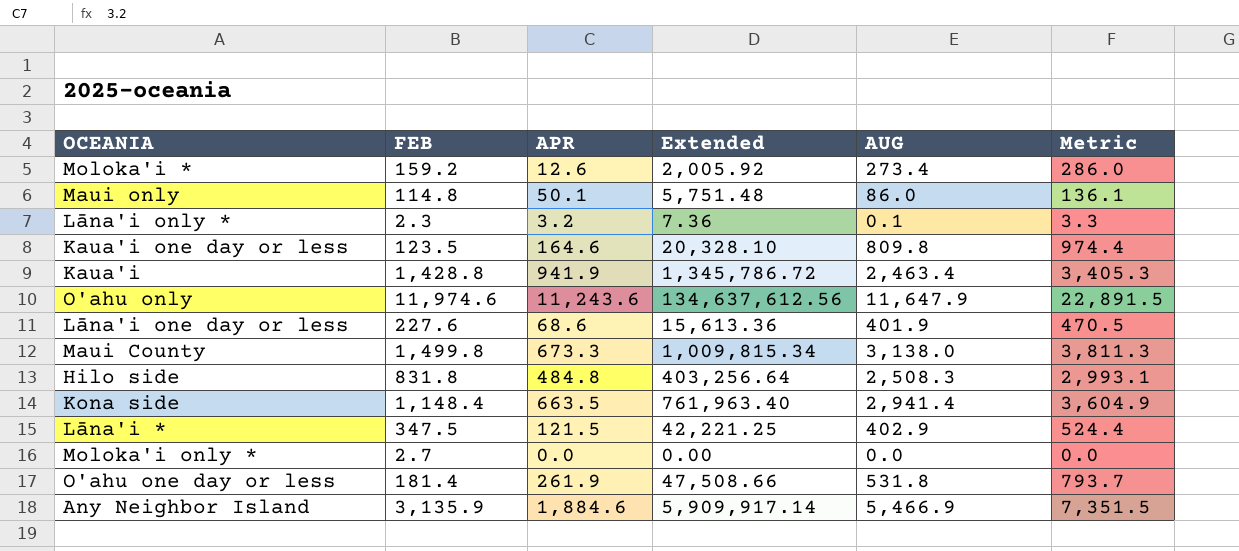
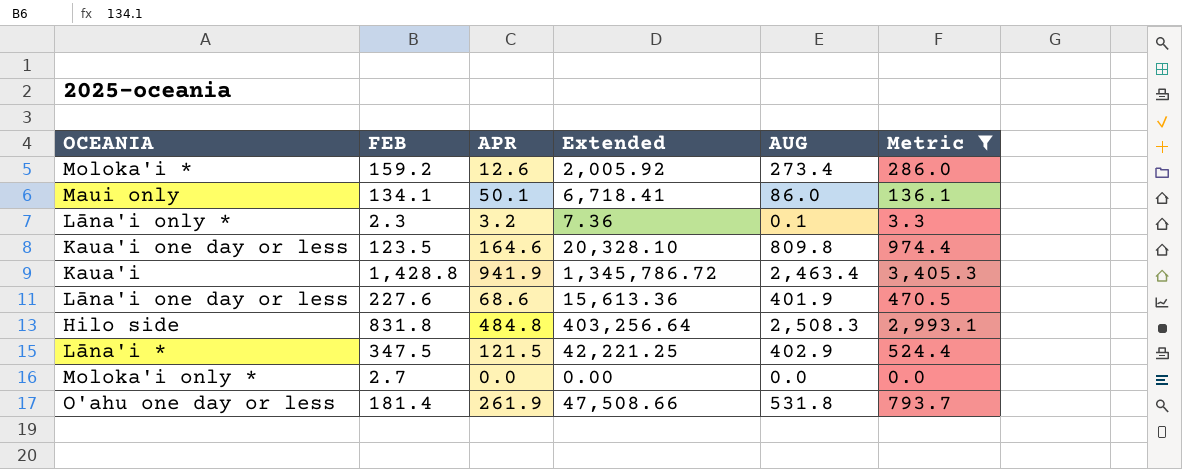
filter: none -> Metric <= 3,405.3
Maui only | FEB: 114.8 -> 134.1
Maui only | Extended: 5,751.48 -> 6,718.41

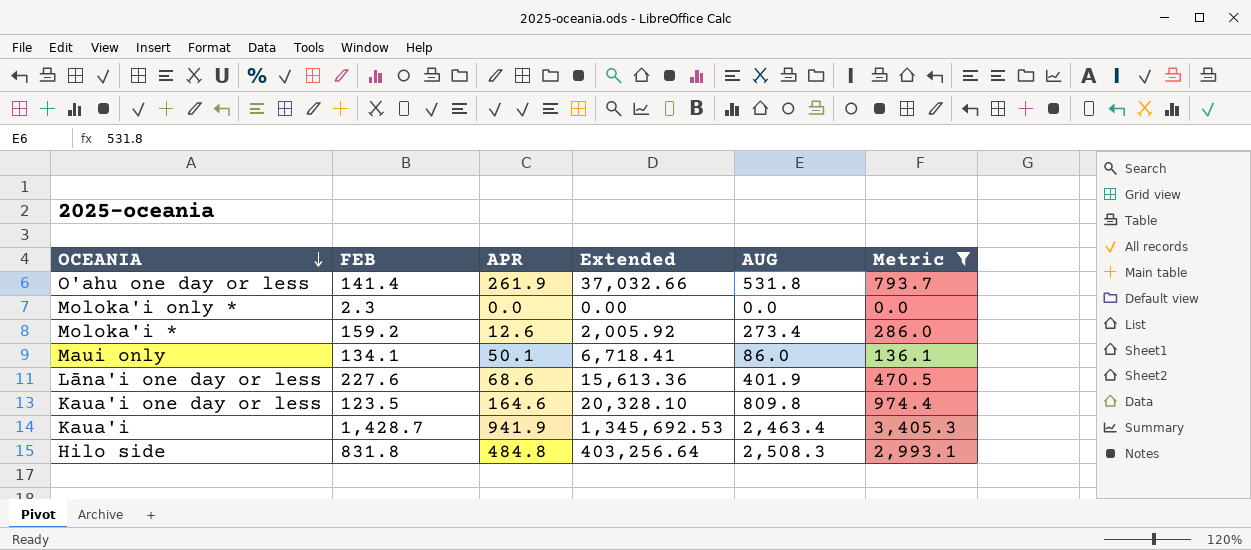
row order: none -> OCEANIA descending
row Lāna'i only *: 2.3 | 3.2 | 7.36 | 0.1 | 3.3 -> none
row Lāna'i *: 347.5 | 121.5 | 42,221.25 | 402.9 | 524.4 -> none
O'ahu one day or less | FEB: 181.4 -> 141.4
O'ahu one day or less | Extended: 47,508.66 -> 37,032.66
Moloka'i only * | FEB: 2.7 -> 2.3
Kaua'i | FEB: 1,428.8 -> 1,428.7
Kaua'i | Extended: 1,345,786.72 -> 1,345,692.53

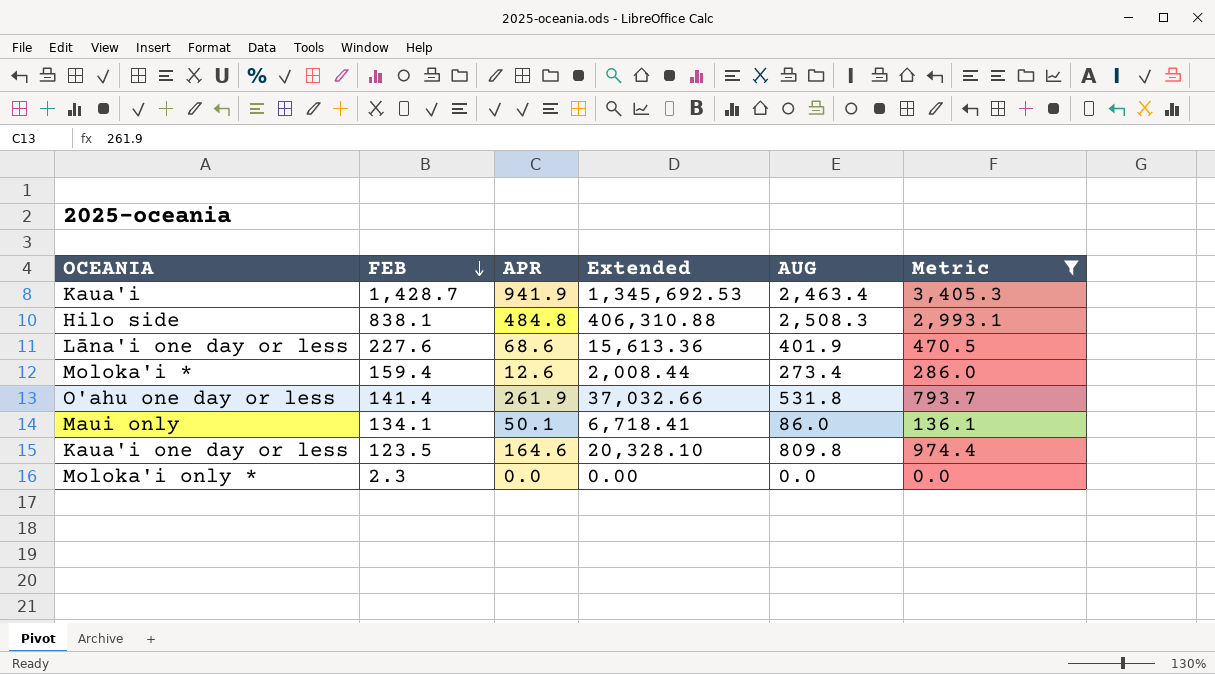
row order: OCEANIA descending -> FEB descending
Hilo side | FEB: 831.8 -> 838.1
Hilo side | Extended: 403,256.64 -> 406,310.88
Moloka'i * | FEB: 159.2 -> 159.4
Moloka'i * | Extended: 2,005.92 -> 2,008.44

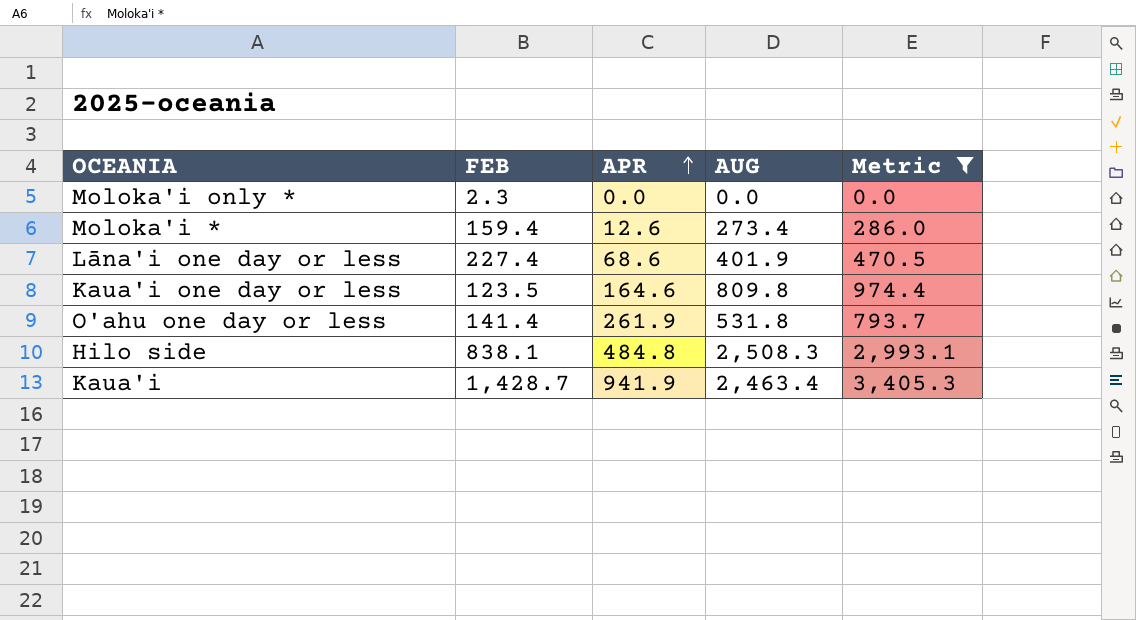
row order: FEB descending -> APR ascending
column Extended | formula: [FEB] * [APR] -> none
row Maui only: 134.1 | 50.1 | 6,718.41 | 86.0 | 136.1 -> none
Lāna'i one day or less | FEB: 227.6 -> 227.4

